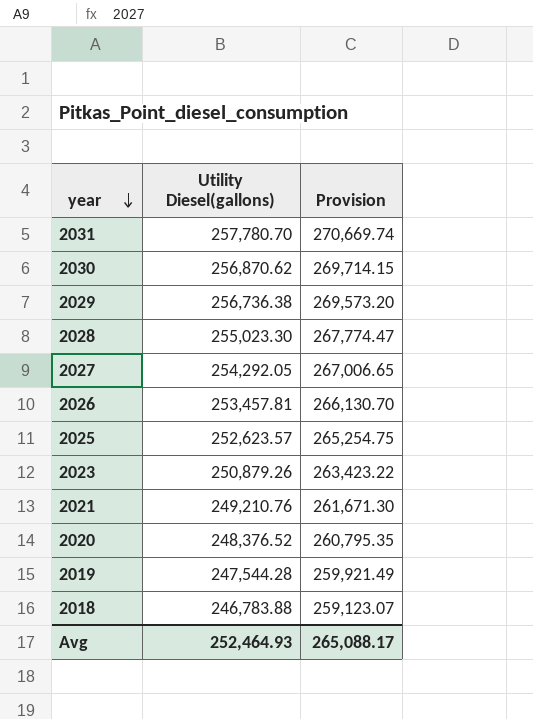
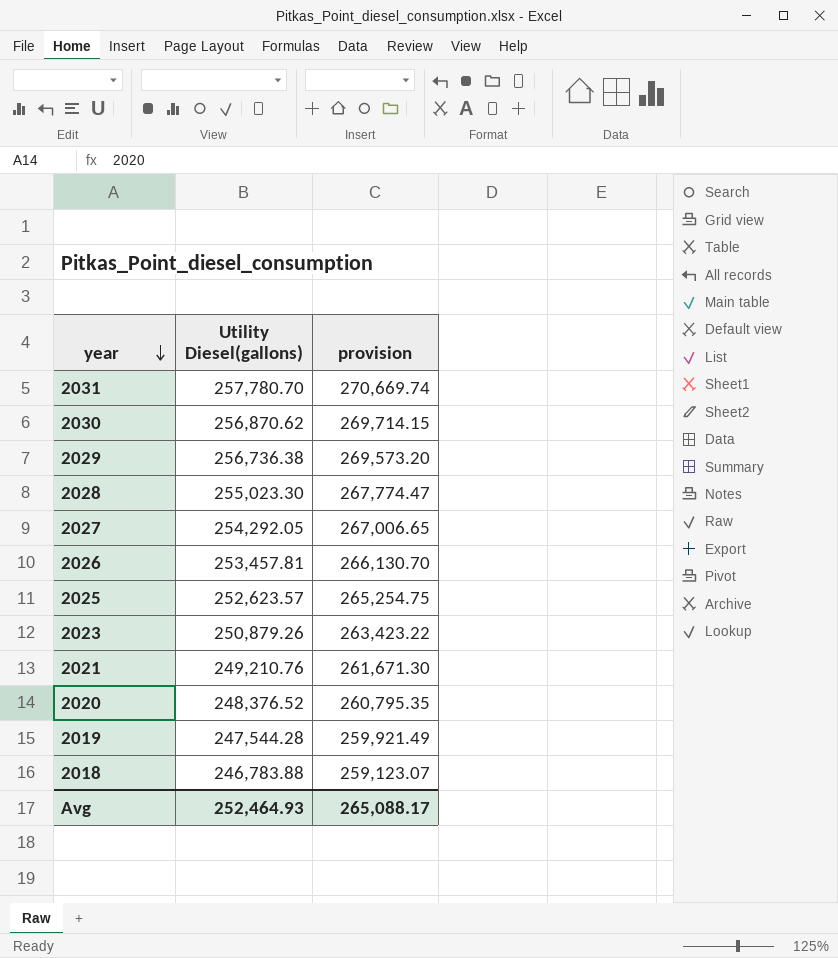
column name: Provision -> provision

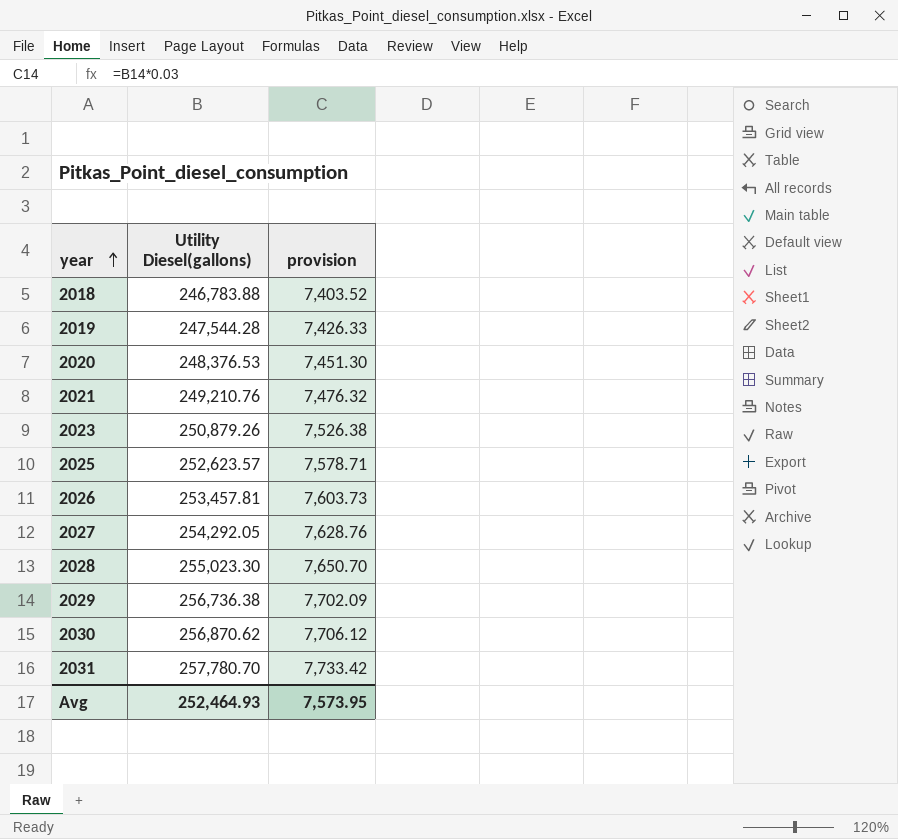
row order: year descending -> year ascending
column provision | formula: [Utility Diesel(gallons)] * 1.05 -> [Utility Diesel(gallons)] * 0.03
2020 | Utility Diesel(gallons): 248,376.52 -> 248,376.53
Avg | provision: 265,088.17 -> 7,573.95

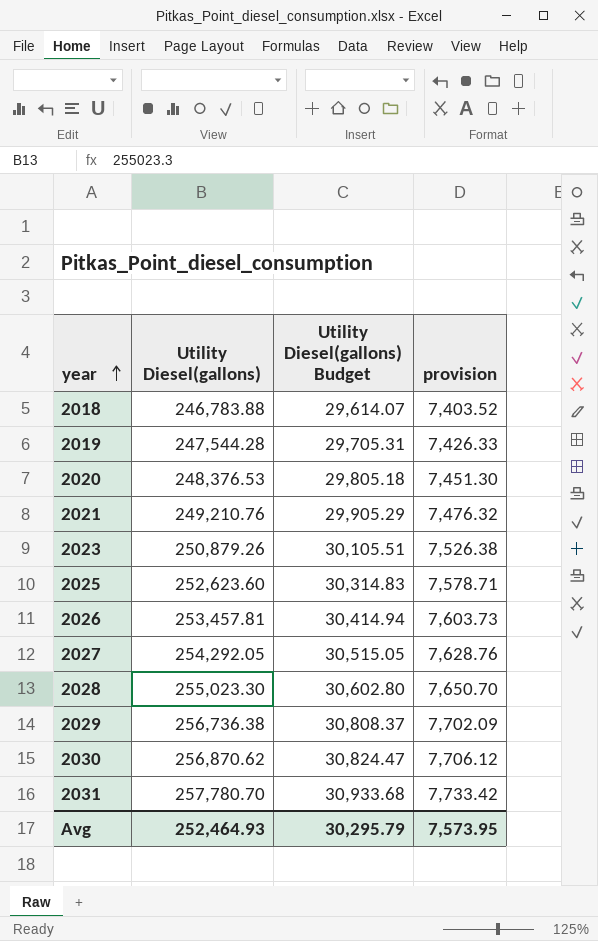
column Utility Diesel(gallons) Budget | formula: none -> [Utility Diesel(gallons)] * 0.12
2025 | Utility Diesel(gallons): 252,623.57 -> 252,623.60

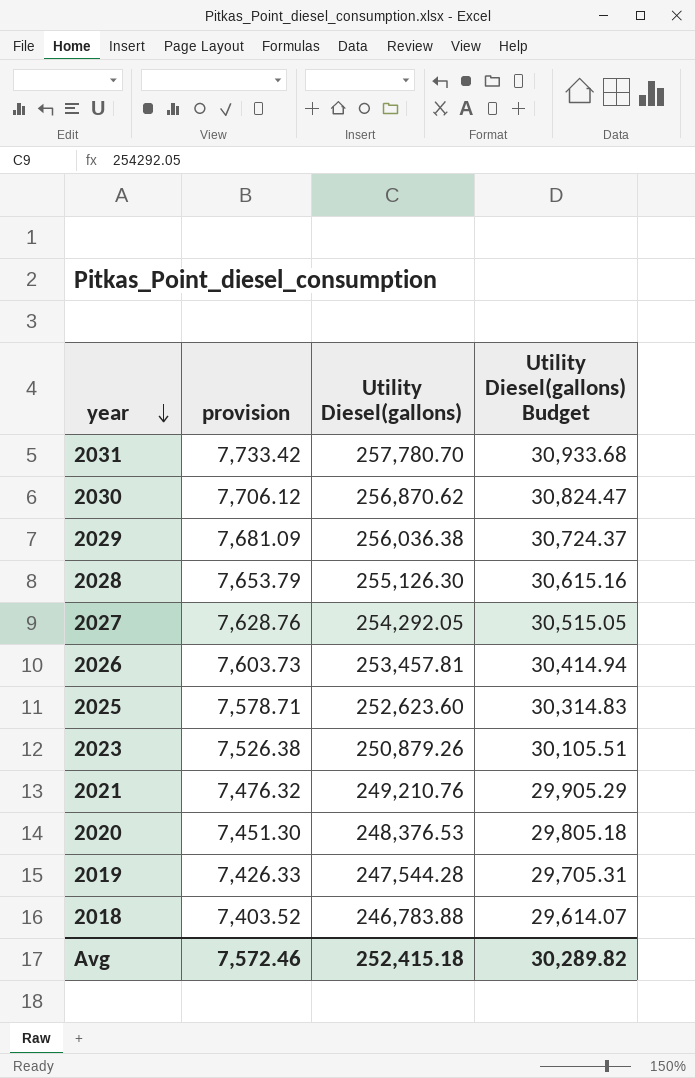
row order: year ascending -> year descending
column provision | position: 4 -> 2
2029 | provision: 7,702.09 -> 7,681.09
2029 | Utility Diesel(gallons): 256,736.38 -> 256,036.38
2029 | Utility Diesel(gallons) Budget: 30,808.37 -> 30,724.37
2028 | provision: 7,650.70 -> 7,653.79
2028 | Utility Diesel(gallons): 255,023.30 -> 255,126.30
2028 | Utility Diesel(gallons) Budget: 30,602.80 -> 30,615.16
Avg | provision: 7,573.95 -> 7,572.46
Avg | Utility Diesel(gallons): 252,464.93 -> 252,415.18
Avg | Utility Diesel(gallons) Budget: 30,295.79 -> 30,289.82

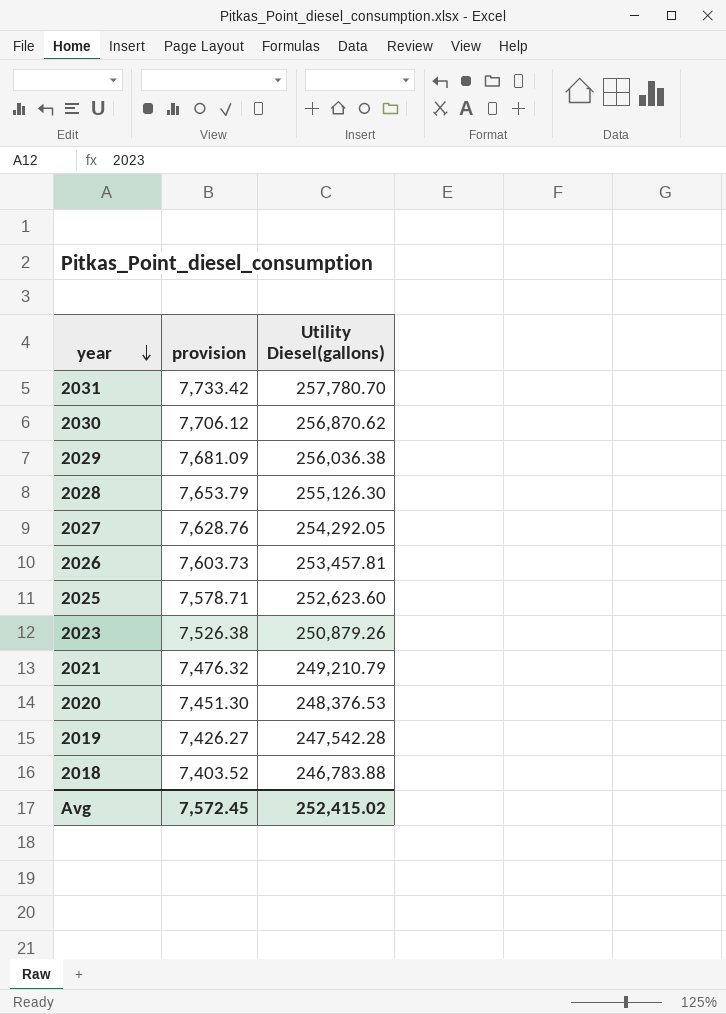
column Utility Diesel(gallons) Budget | formula: [Utility Diesel(gallons)] * 0.12 -> none
2021 | Utility Diesel(gallons): 249,210.76 -> 249,210.79
2019 | provision: 7,426.33 -> 7,426.27
2019 | Utility Diesel(gallons): 247,544.28 -> 247,542.28
Avg | provision: 7,572.46 -> 7,572.45
Avg | Utility Diesel(gallons): 252,415.18 -> 252,415.02

